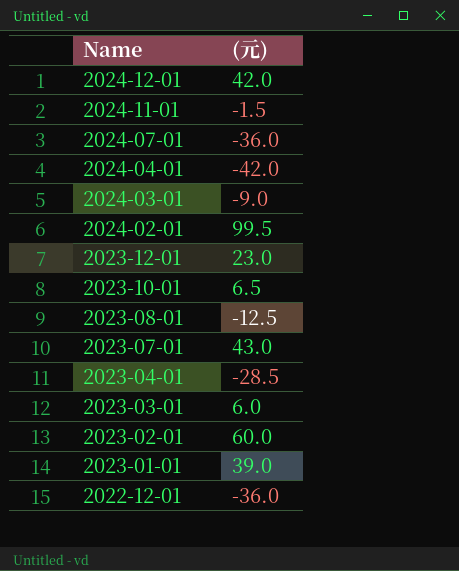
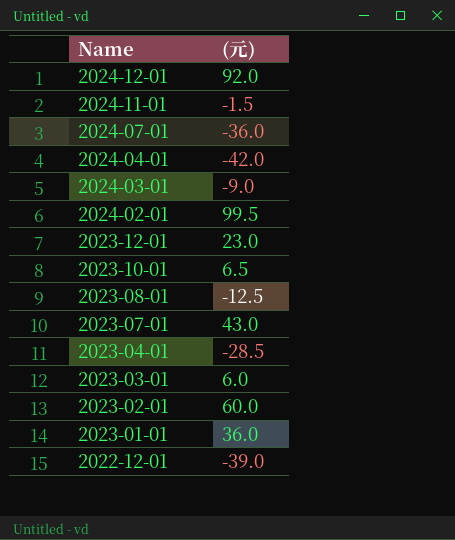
2024-12-01 | (元): 42.0 -> 92.0
2023-01-01 | (元): 39.0 -> 36.0
2022-12-01 | (元): -36.0 -> -39.0

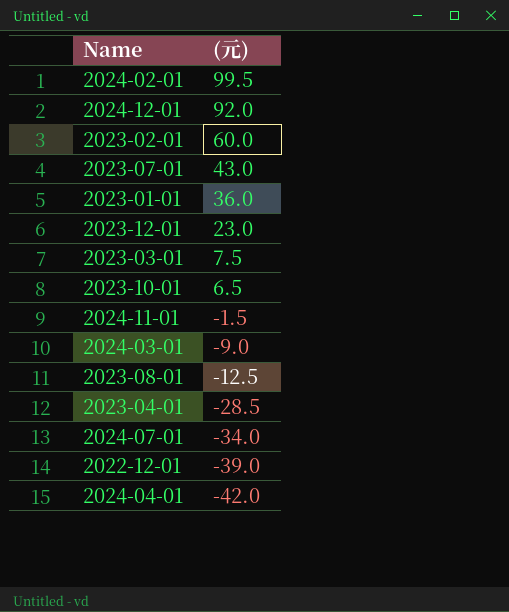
row order: Name descending -> (元) descending
2023-03-01 | (元): 6.0 -> 7.5
2024-07-01 | (元): -36.0 -> -34.0

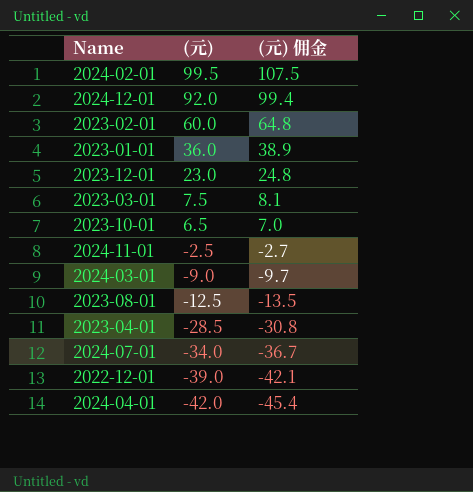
column (元) 佣金 | formula: none -> [(元)] * 1.08
row 2023-07-01: 43.0 -> none
2024-11-01 | (元): -1.5 -> -2.5

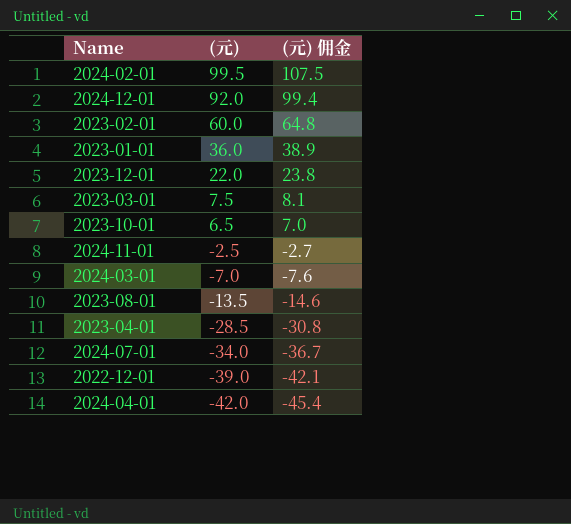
2023-12-01 | (元): 23.0 -> 22.0
2023-12-01 | (元) 佣金: 24.8 -> 23.8
2024-03-01 | (元): -9.0 -> -7.0
2024-03-01 | (元) 佣金: -9.7 -> -7.6
2023-08-01 | (元): -12.5 -> -13.5
2023-08-01 | (元) 佣金: -13.5 -> -14.6

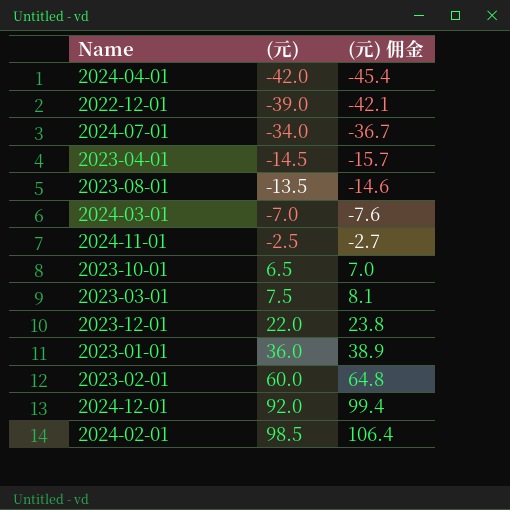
row order: (元) descending -> (元) ascending
2023-04-01 | (元): -28.5 -> -14.5
2023-04-01 | (元) 佣金: -30.8 -> -15.7
2024-02-01 | (元): 99.5 -> 98.5
2024-02-01 | (元) 佣金: 107.5 -> 106.4

